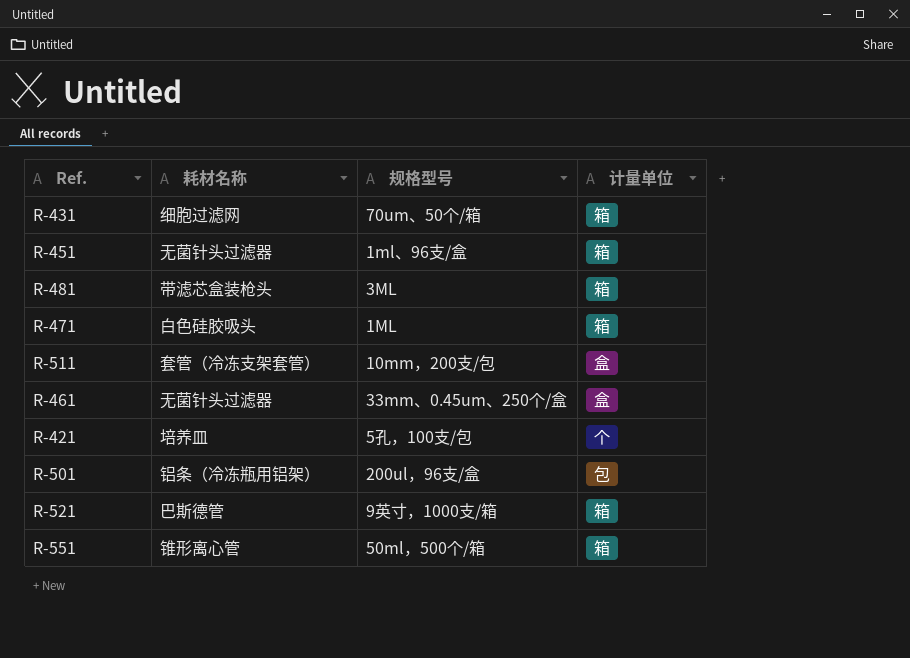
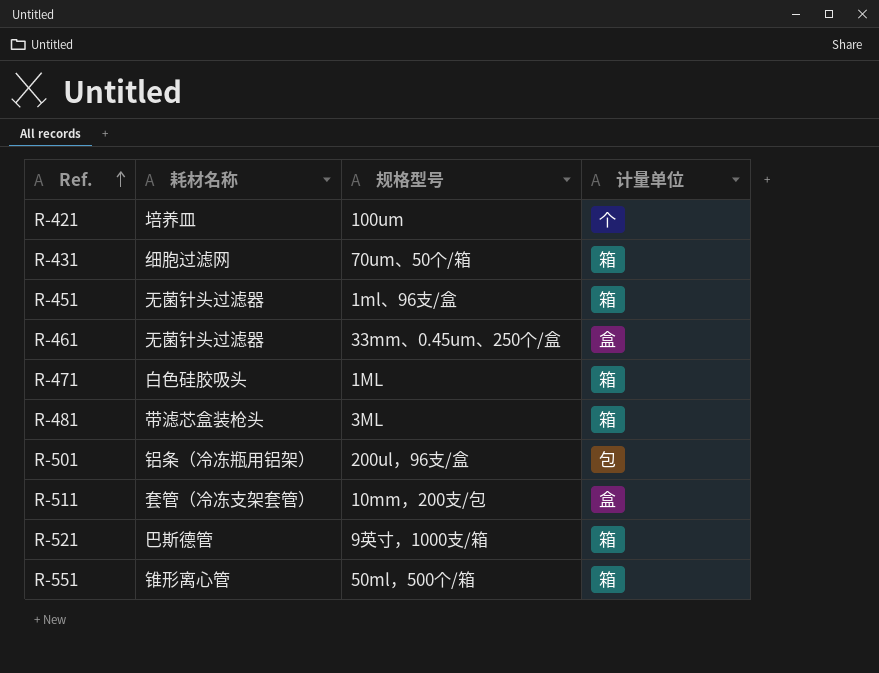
row order: none -> Ref. ascending
R-421 | 规格型号: 5孔，100支/包 -> 100um

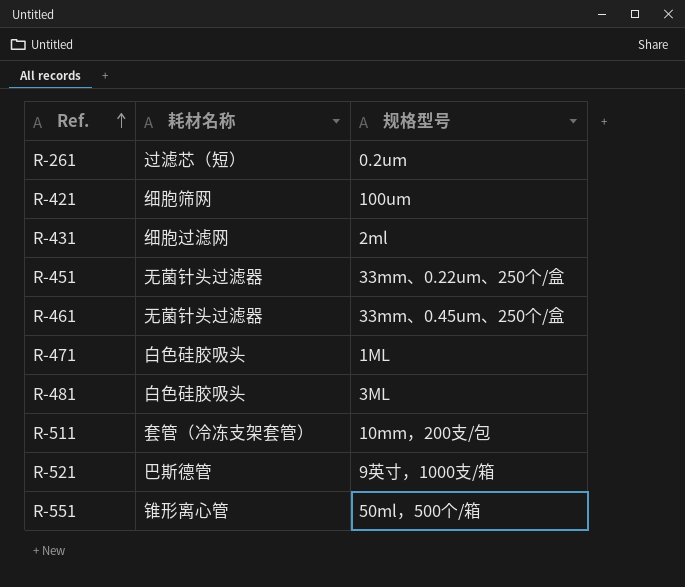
column 计量单位 | position: 4 -> none
row R-501: 铝条（冷冻瓶用铝架） | 200ul，96支/盒 | 包 -> none
row R-261: none -> 过滤芯（短） | 0.2um
R-421 | 耗材名称: 培养皿 -> 细胞筛网
R-431 | 规格型号: 70um、50个/箱 -> 2ml
R-451 | 规格型号: 1ml、96支/盒 -> 33mm、0.22um、250个/盒
R-481 | 耗材名称: 带滤芯盒装枪头 -> 白色硅胶吸头

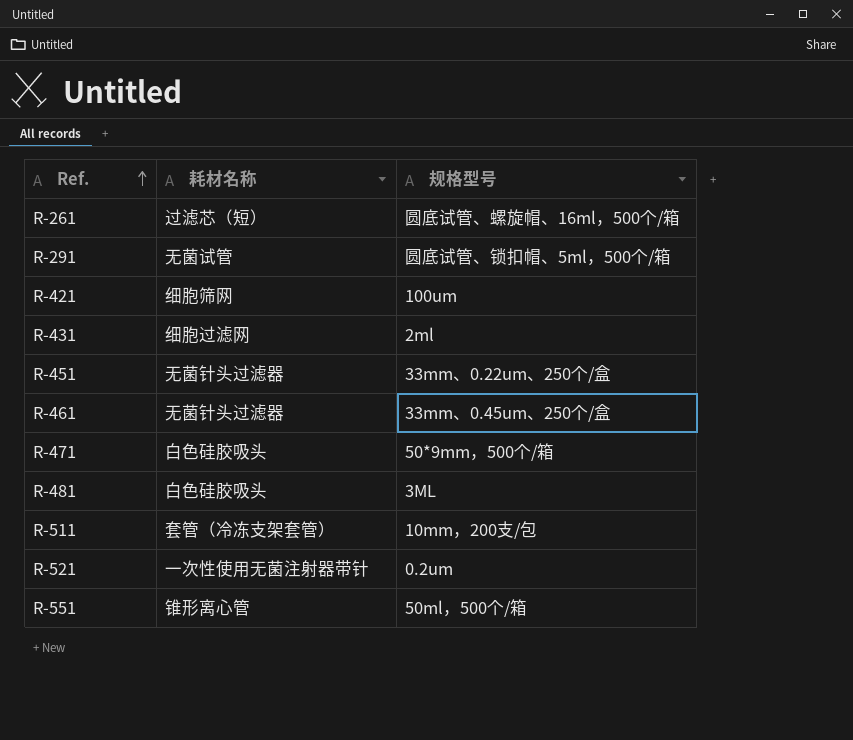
R-261 | 规格型号: 0.2um -> 圆底试管、螺旋帽、16ml，500个/箱
row R-291: none -> 无菌试管 | 圆底试管、锁扣帽、5ml，500个/箱
R-471 | 规格型号: 1ML -> 50*9mm，500个/箱
R-521 | 耗材名称: 巴斯德管 -> 一次性使用无菌注射器带针
R-521 | 规格型号: 9英寸，1000支/箱 -> 0.2um

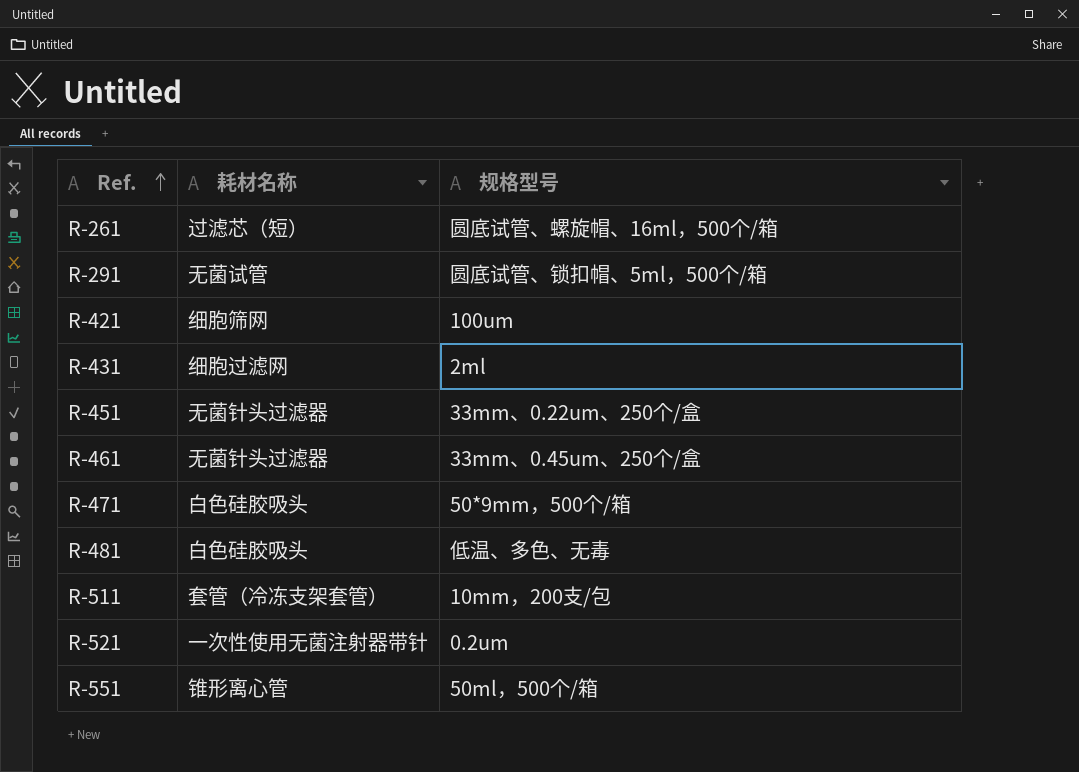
R-481 | 规格型号: 3ML -> 低温、多色、无毒

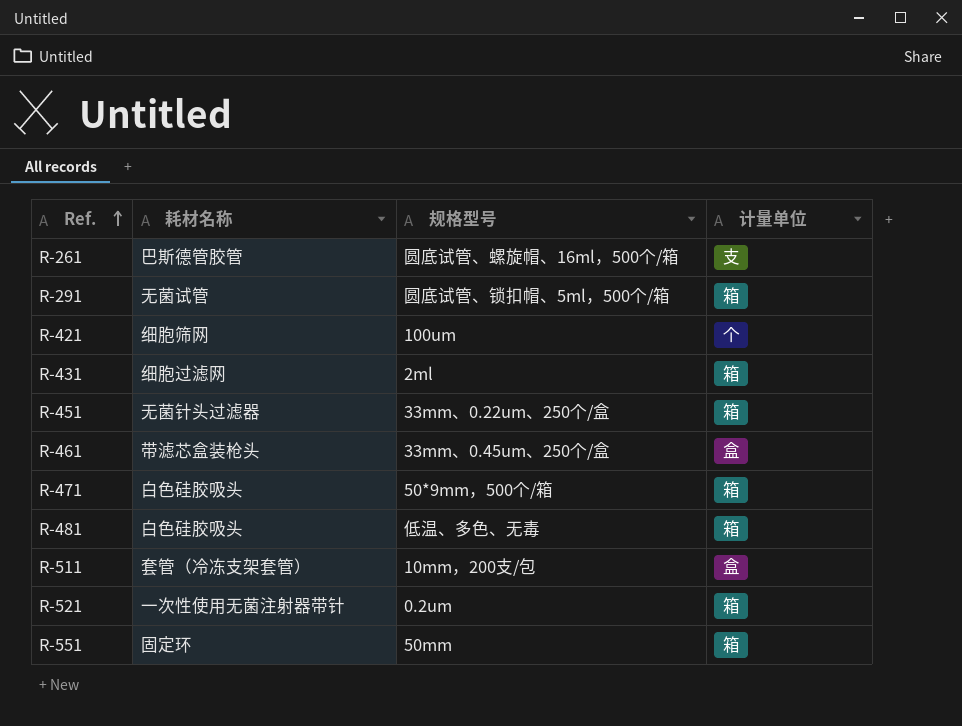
column 计量单位 | position: none -> 4
R-261 | 耗材名称: 过滤芯（短） -> 巴斯德管胶管
R-461 | 耗材名称: 无菌针头过滤器 -> 带滤芯盒装枪头
R-551 | 耗材名称: 锥形离心管 -> 固定环
R-551 | 规格型号: 50ml，500个/箱 -> 50mm

